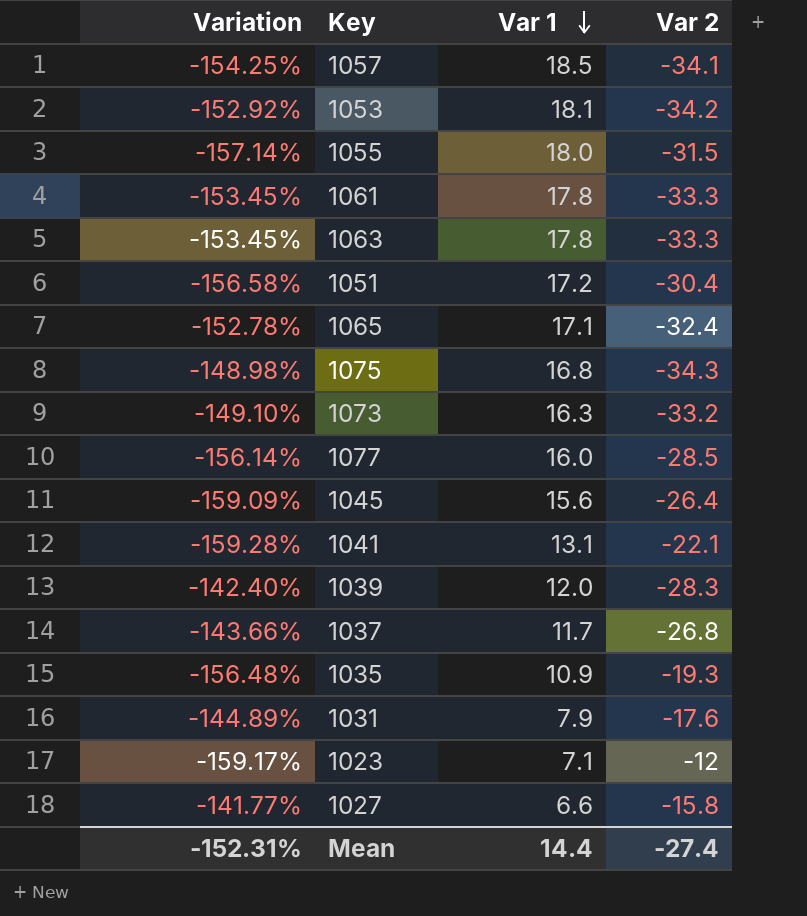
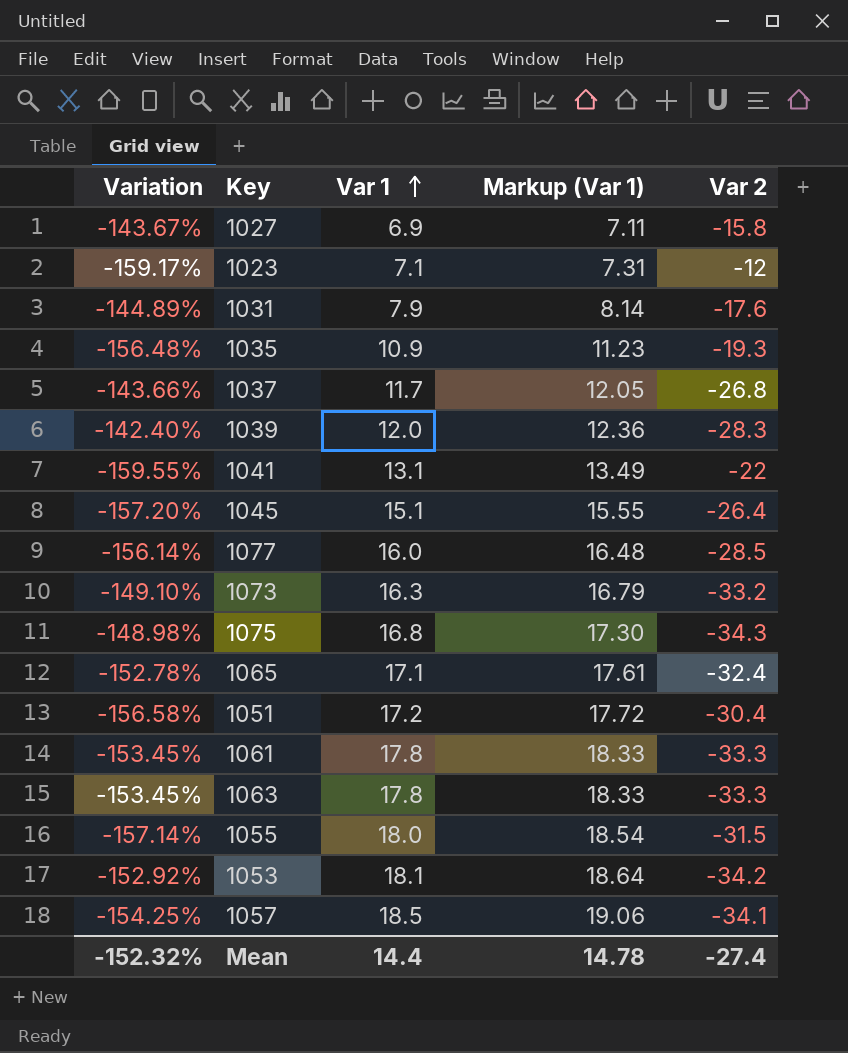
row order: Var 1 descending -> Var 1 ascending
column Markup (Var 1) | formula: none -> [Var 1] * 1.03
1027 | Variation: -141.77% -> -143.67%
1027 | Var 1: 6.6 -> 6.9
1041 | Variation: -159.28% -> -159.55%
1041 | Var 2: -22.1 -> -22
1045 | Variation: -159.09% -> -157.20%
1045 | Var 1: 15.6 -> 15.1
Mean | Variation: -152.31% -> -152.32%

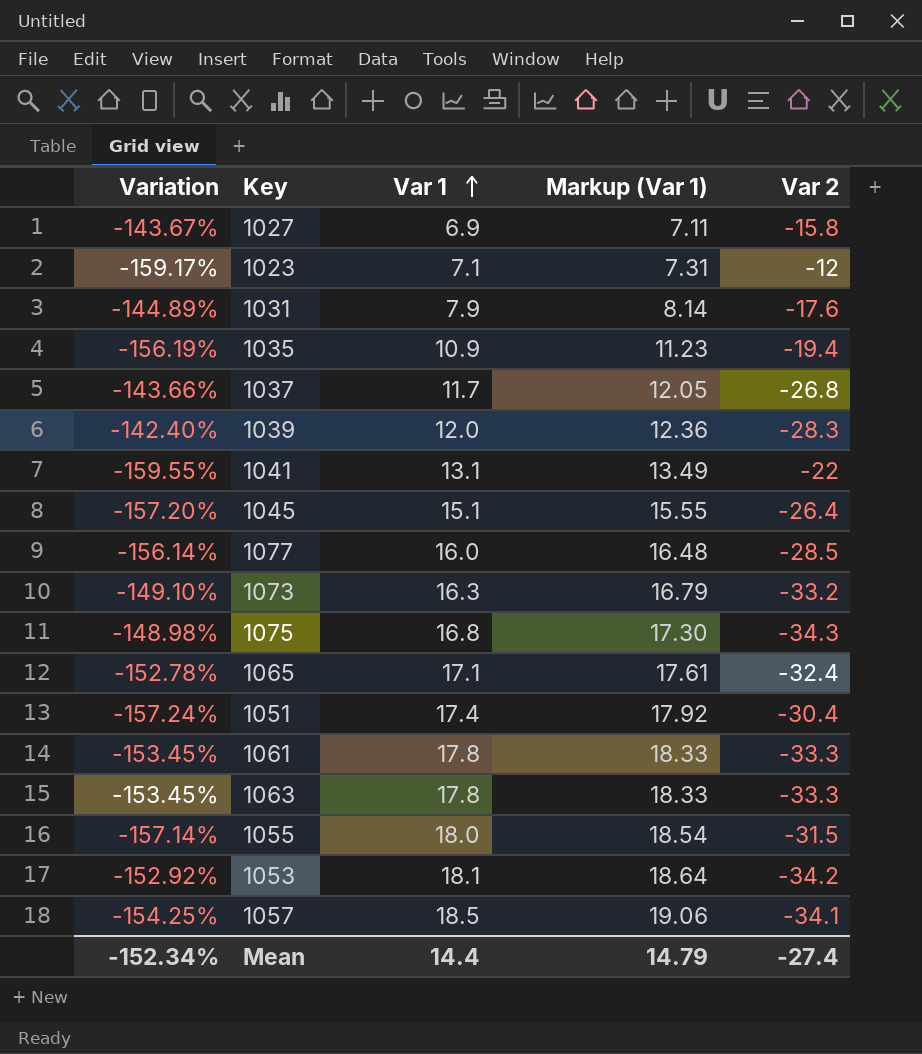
1035 | Variation: -156.48% -> -156.19%
1035 | Var 2: -19.3 -> -19.4
1051 | Variation: -156.58% -> -157.24%
1051 | Var 1: 17.2 -> 17.4
1051 | Markup (Var 1): 17.72 -> 17.92
Mean | Variation: -152.32% -> -152.34%
Mean | Markup (Var 1): 14.78 -> 14.79

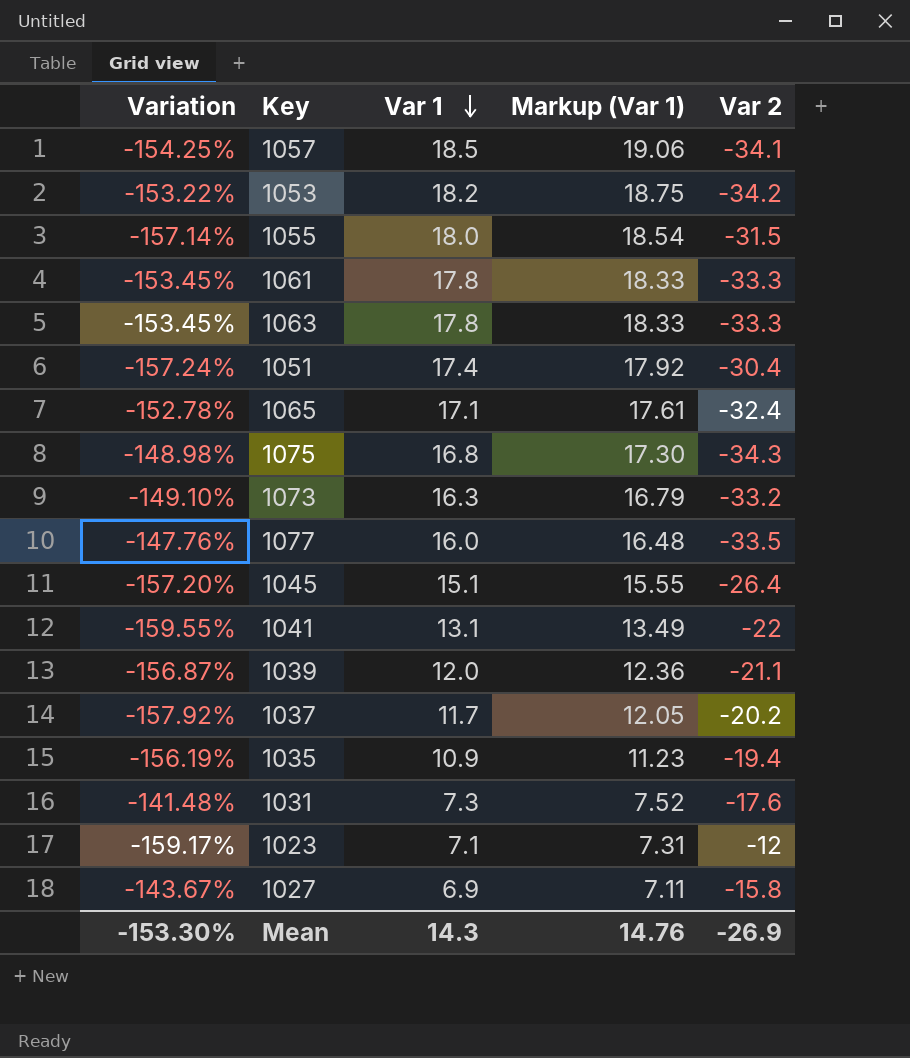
row order: Var 1 ascending -> Var 1 descending
1053 | Variation: -152.92% -> -153.22%
1053 | Var 1: 18.1 -> 18.2
1053 | Markup (Var 1): 18.64 -> 18.75
1077 | Variation: -156.14% -> -147.76%
1077 | Var 2: -28.5 -> -33.5
1039 | Variation: -142.40% -> -156.87%
1039 | Var 2: -28.3 -> -21.1
1037 | Variation: -143.66% -> -157.92%
1037 | Var 2: -26.8 -> -20.2
1031 | Variation: -144.89% -> -141.48%
1031 | Var 1: 7.9 -> 7.3
1031 | Markup (Var 1): 8.14 -> 7.52
Mean | Variation: -152.34% -> -153.30%
Mean | Var 1: 14.4 -> 14.3
Mean | Markup (Var 1): 14.79 -> 14.76
Mean | Var 2: -27.4 -> -26.9

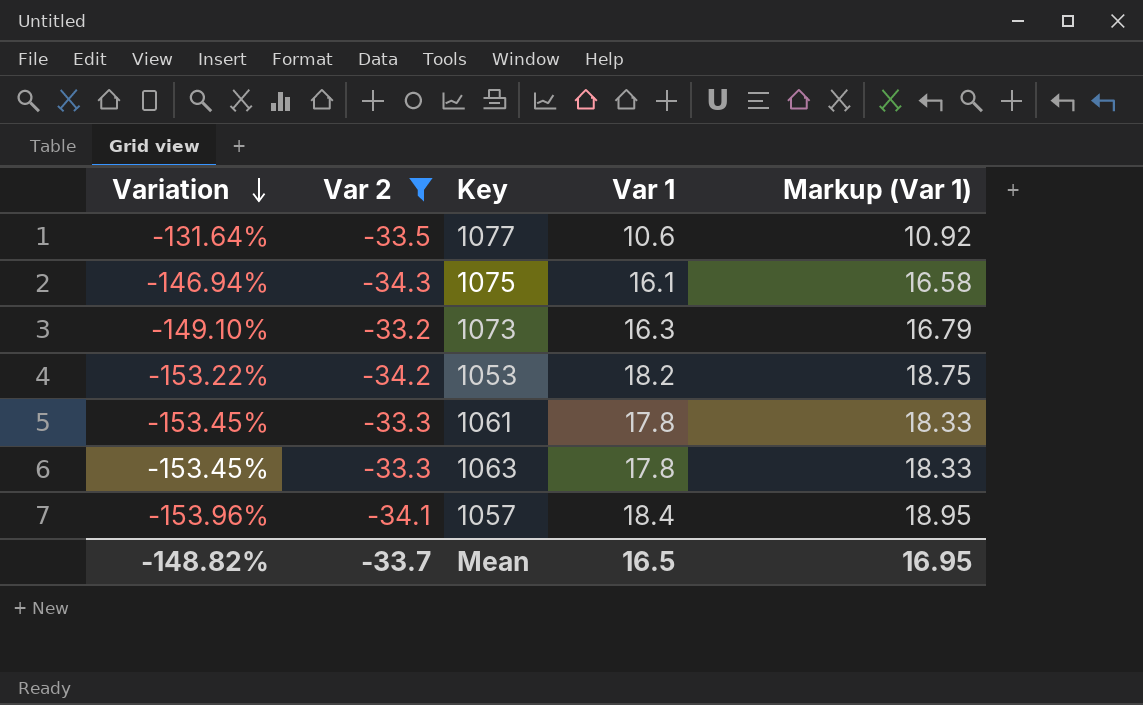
filter: none -> Var 2 <= -33.2
row order: Var 1 descending -> Variation descending
column Var 2 | position: 5 -> 2
1077 | Variation: -147.76% -> -131.64%
1077 | Var 1: 16.0 -> 10.6
1077 | Markup (Var 1): 16.48 -> 10.92
1075 | Variation: -148.98% -> -146.94%
1075 | Var 1: 16.8 -> 16.1
1075 | Markup (Var 1): 17.30 -> 16.58
1057 | Variation: -154.25% -> -153.96%
1057 | Var 1: 18.5 -> 18.4
1057 | Markup (Var 1): 19.06 -> 18.95
Mean | Variation: -153.30% -> -148.82%
Mean | Var 2: -26.9 -> -33.7
Mean | Var 1: 14.3 -> 16.5
Mean | Markup (Var 1): 14.76 -> 16.95

